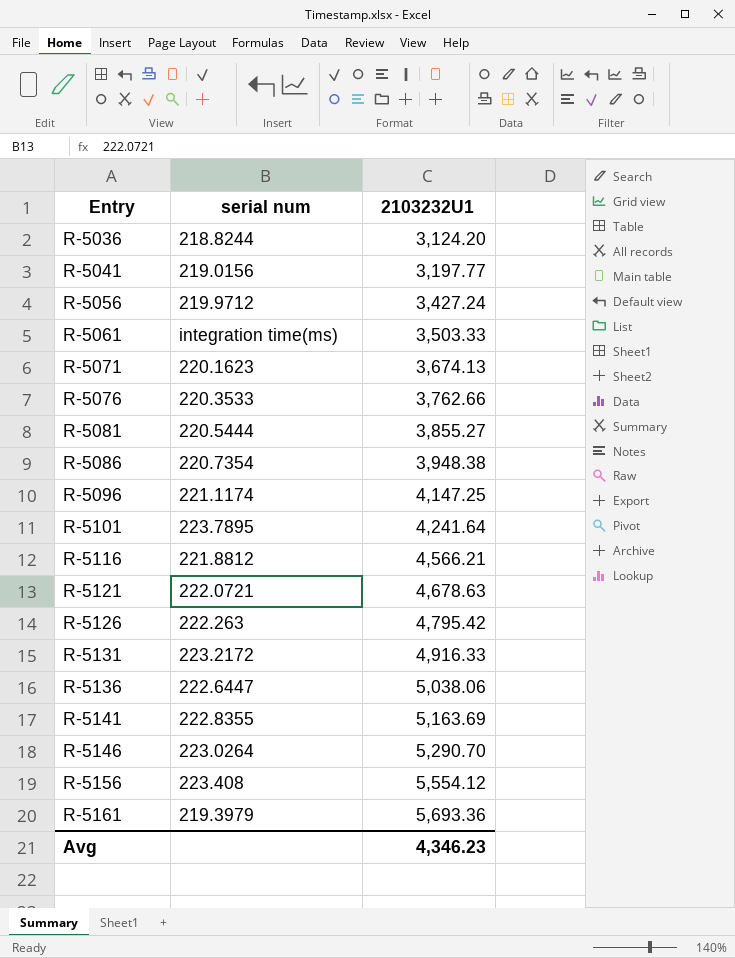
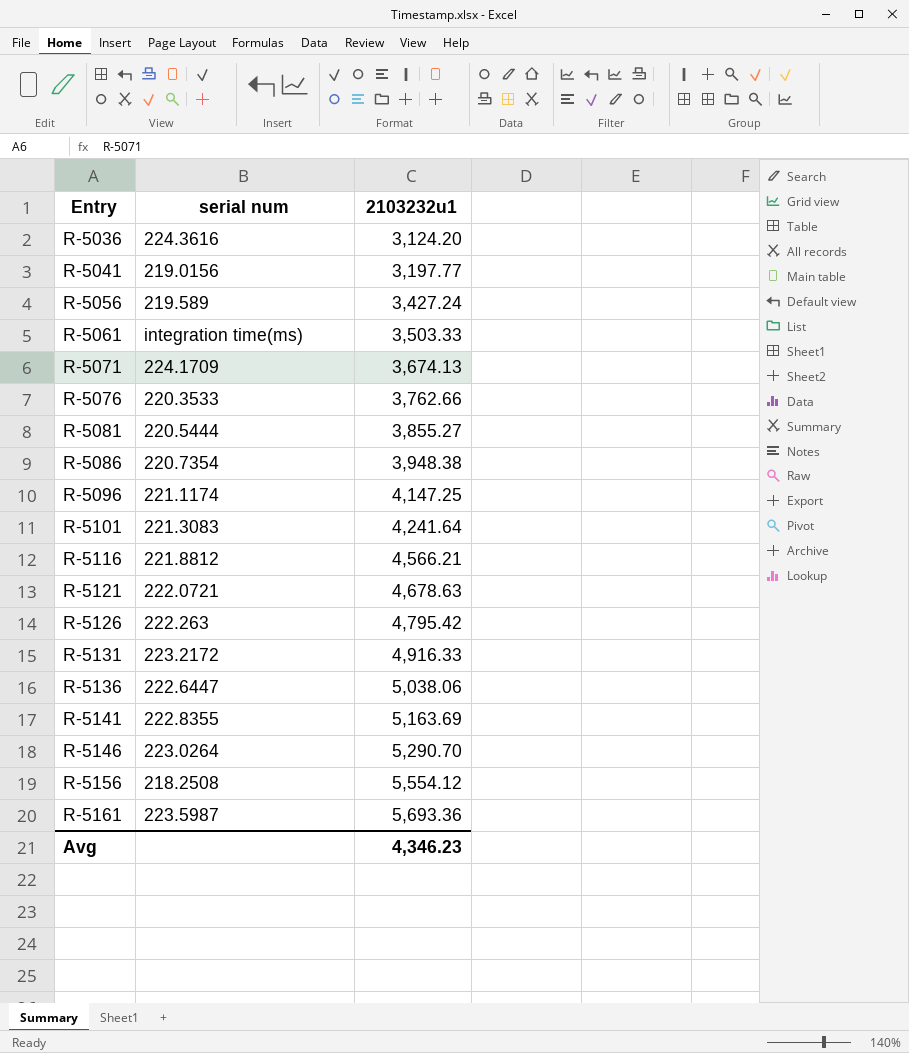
column name: 2103232U1 -> 2103232u1
R-5036 | serial num: 218.8244 -> 224.3616
R-5056 | serial num: 219.9712 -> 219.589
R-5071 | serial num: 220.1623 -> 224.1709
R-5101 | serial num: 223.7895 -> 221.3083
R-5156 | serial num: 223.408 -> 218.2508
R-5161 | serial num: 219.3979 -> 223.5987

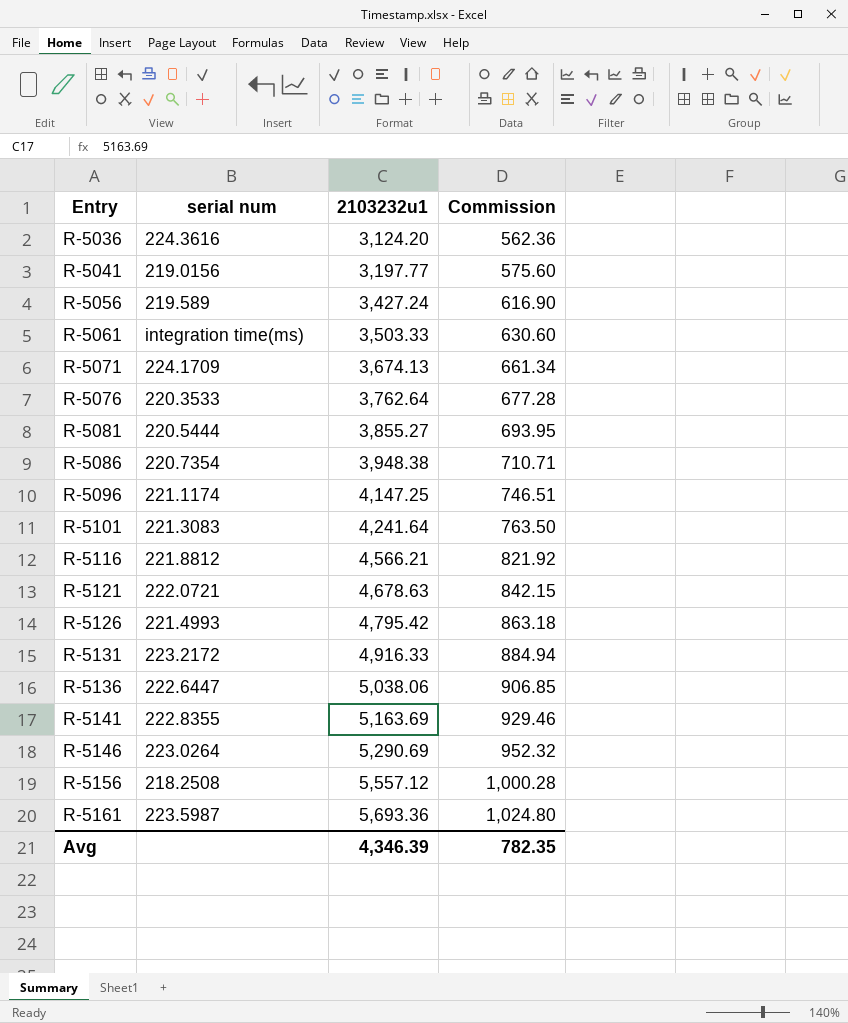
column Commission | formula: none -> [2103232u1] * 0.18
R-5076 | 2103232u1: 3,762.66 -> 3,762.64
R-5126 | serial num: 222.263 -> 221.4993
R-5146 | 2103232u1: 5,290.70 -> 5,290.69
R-5156 | 2103232u1: 5,554.12 -> 5,557.12
Avg | 2103232u1: 4,346.23 -> 4,346.39

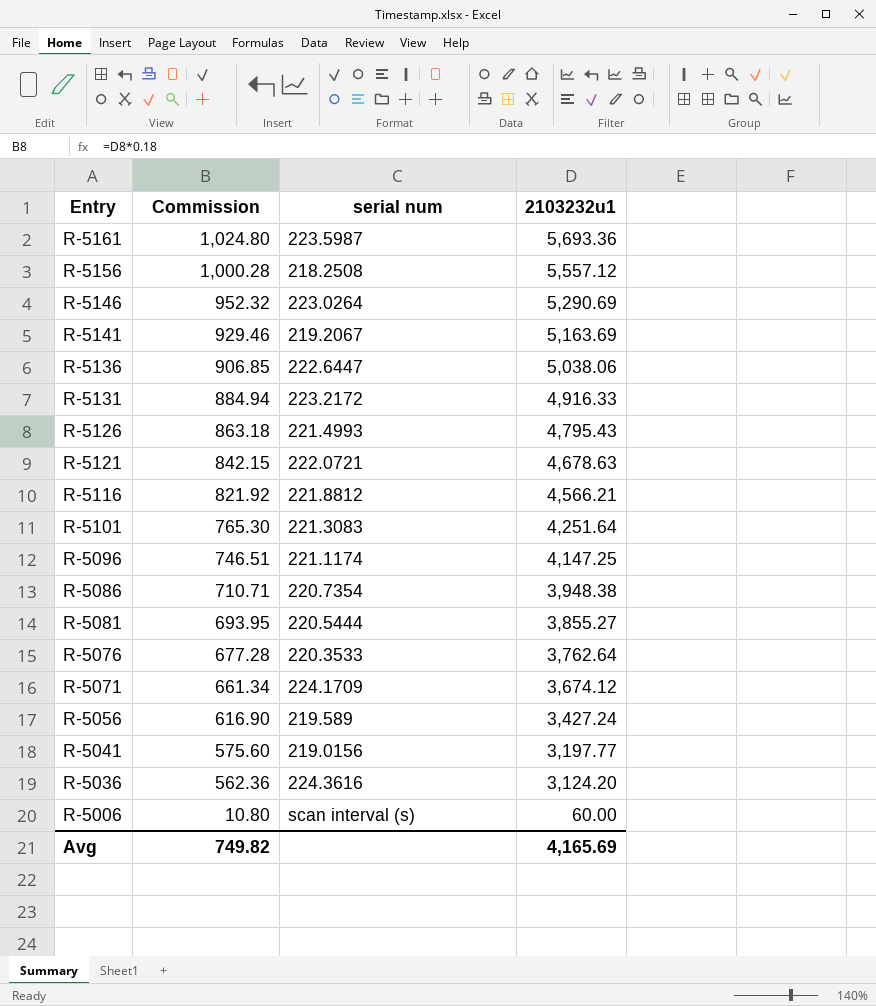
row order: Entry ascending -> Entry descending
column Commission | position: 4 -> 2
row R-5061: integration time(ms) | 3,503.33 | 630.60 -> none
R-5141 | serial num: 222.8355 -> 219.2067
R-5126 | 2103232u1: 4,795.42 -> 4,795.43
R-5101 | Commission: 763.50 -> 765.30
R-5101 | 2103232u1: 4,241.64 -> 4,251.64
R-5071 | 2103232u1: 3,674.13 -> 3,674.12
row R-5006: none -> 10.80 | scan interval (s) | 60.00
Avg | Commission: 782.35 -> 749.82
Avg | 2103232u1: 4,346.39 -> 4,165.69

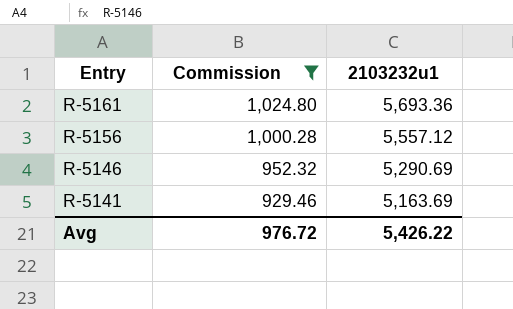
filter: none -> Commission >= 929.46
column serial num | position: 3 -> none
Avg | Commission: 749.82 -> 976.72
Avg | 2103232u1: 4,165.69 -> 5,426.22

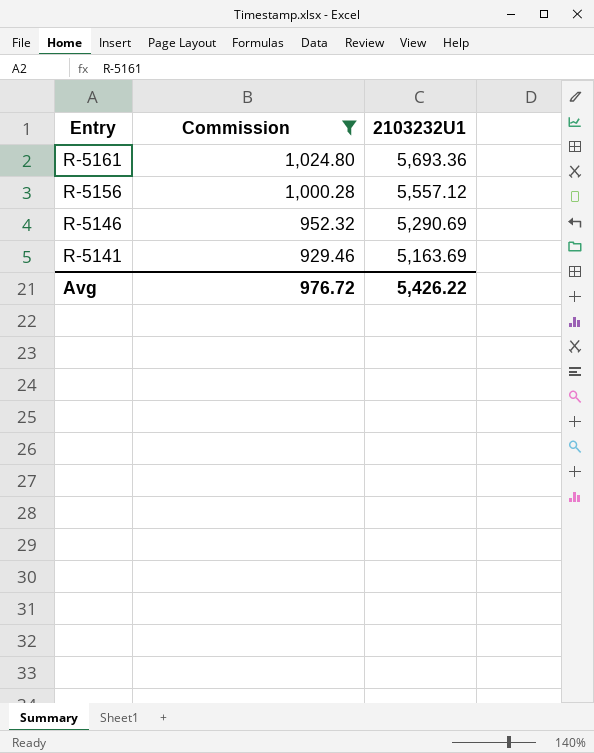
column name: 2103232u1 -> 2103232U1

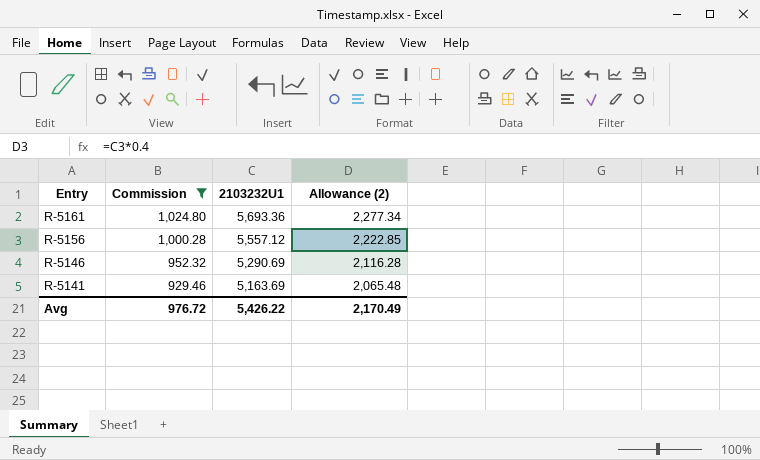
column Allowance (2) | formula: none -> [2103232U1] * 0.4

